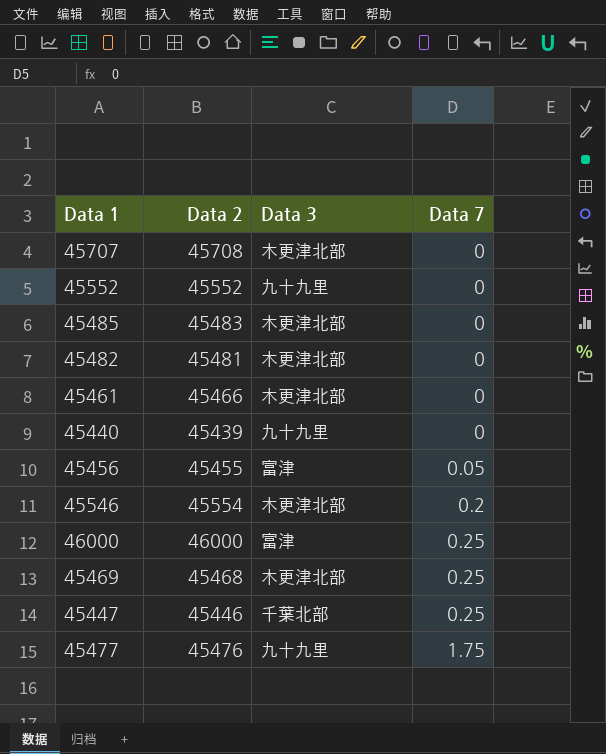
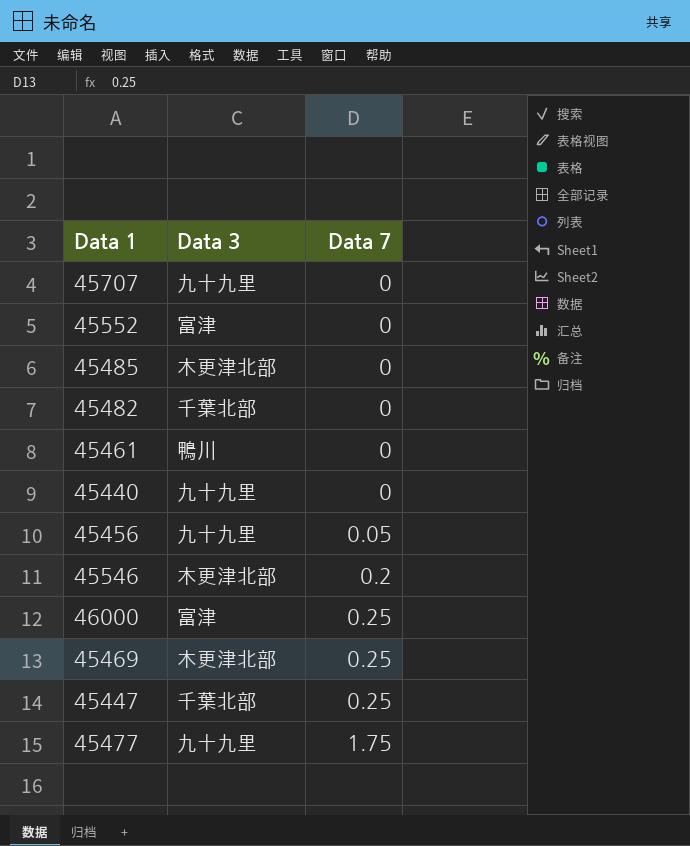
column Data 2 | position: 2 -> none
45707 | Data 3: 木更津北部 -> 九十九里
45552 | Data 3: 九十九里 -> 富津
45482 | Data 3: 木更津北部 -> 千葉北部
45461 | Data 3: 木更津北部 -> 鴨川
45456 | Data 3: 富津 -> 九十九里

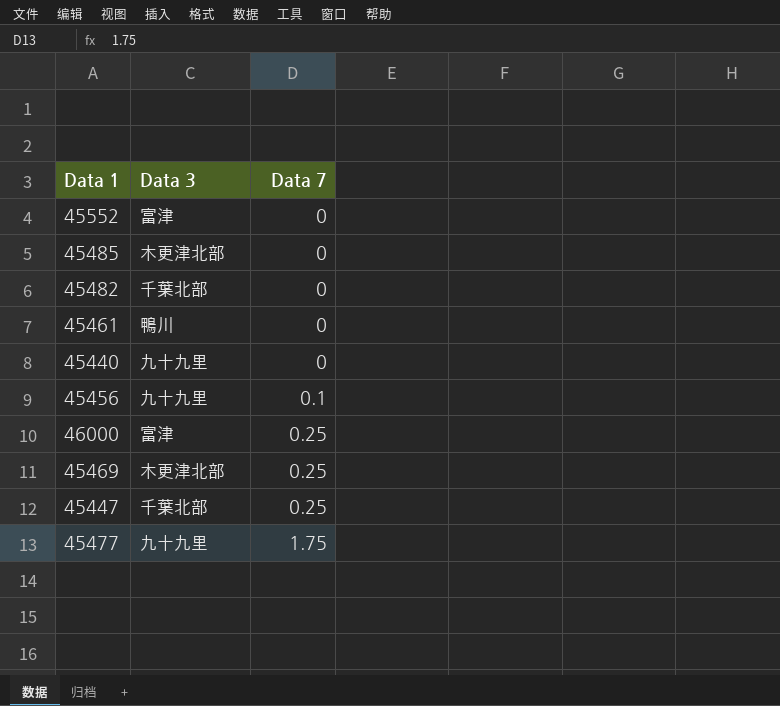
row 45707: 九十九里 | 0 -> none
row 45546: 木更津北部 | 0.2 -> none
45456 | Data 7: 0.05 -> 0.1

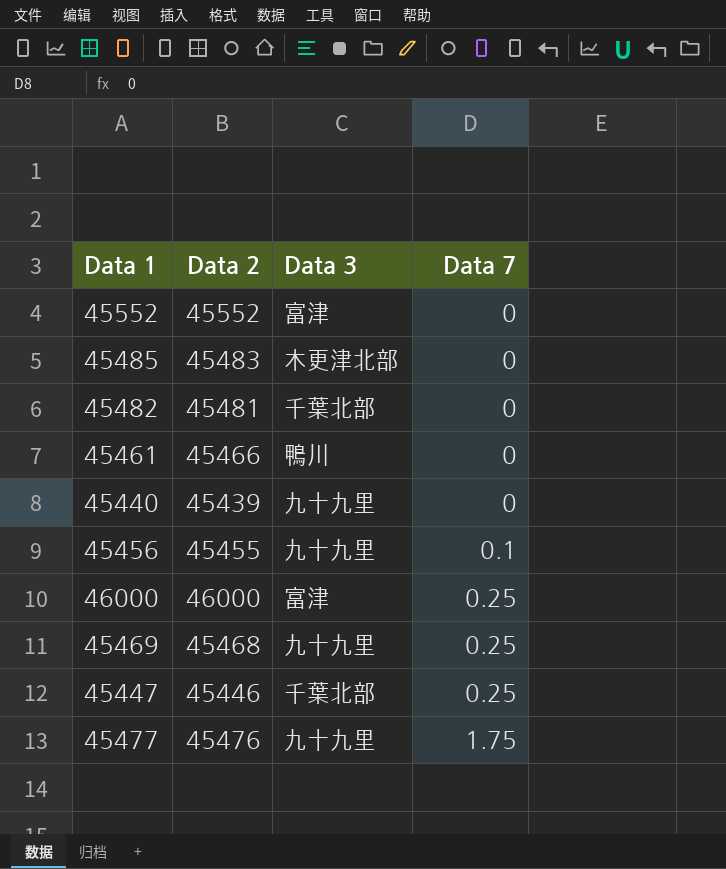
column Data 2 | position: none -> 2
45469 | Data 3: 木更津北部 -> 九十九里

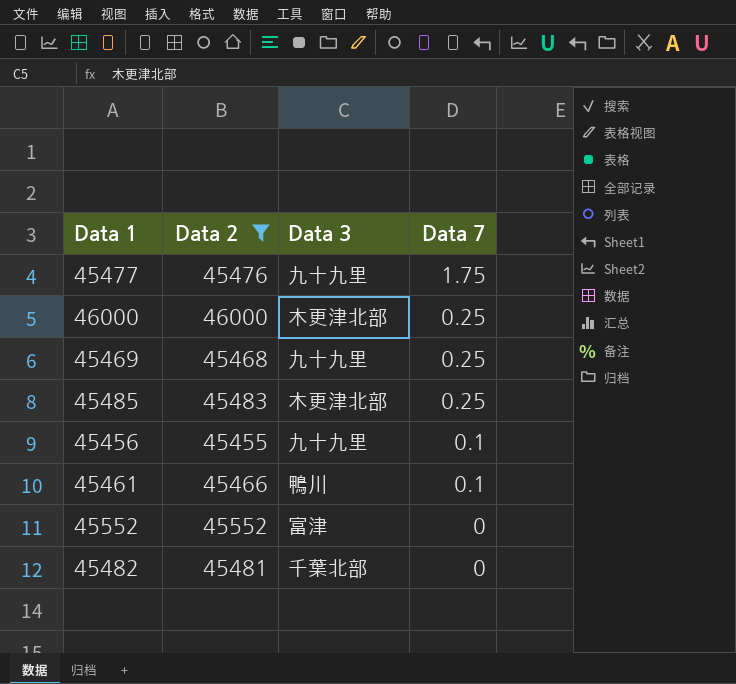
filter: none -> Data 2 >= 45455
row order: Data 7 ascending -> Data 7 descending
46000 | Data 3: 富津 -> 木更津北部
45485 | Data 7: 0 -> 0.25
45461 | Data 7: 0 -> 0.1

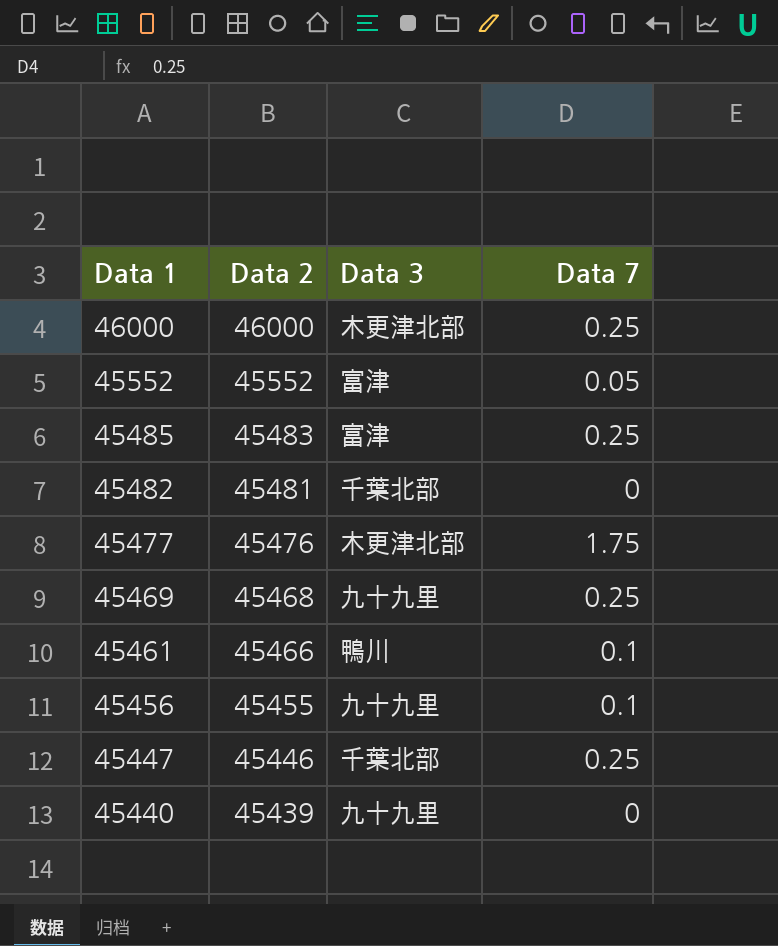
filter: Data 2 >= 45455 -> none
row order: Data 7 descending -> Data 1 descending
45552 | Data 7: 0 -> 0.05
45485 | Data 3: 木更津北部 -> 富津
45477 | Data 3: 九十九里 -> 木更津北部

